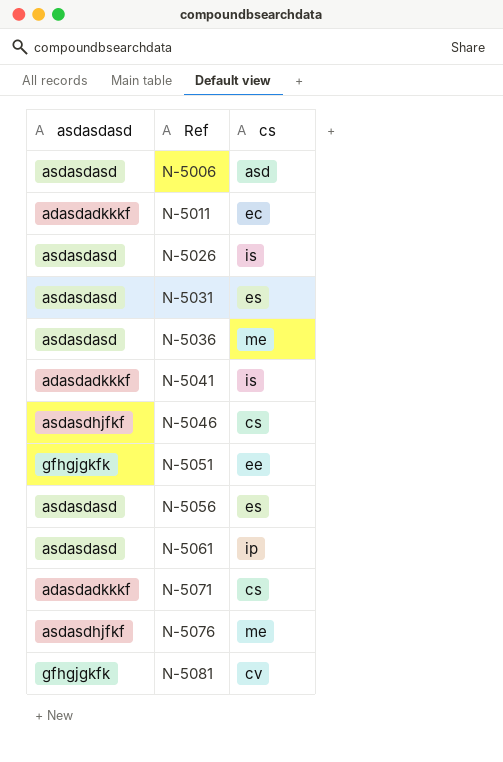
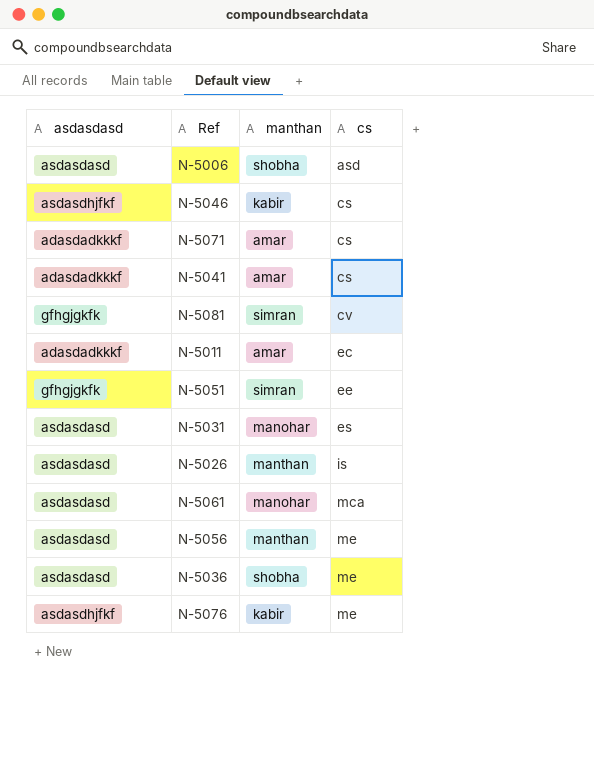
row order: Ref ascending -> cs ascending
column manthan | position: none -> 3
N-5041 | cs: is -> cs
N-5061 | cs: ip -> mca
N-5056 | cs: es -> me

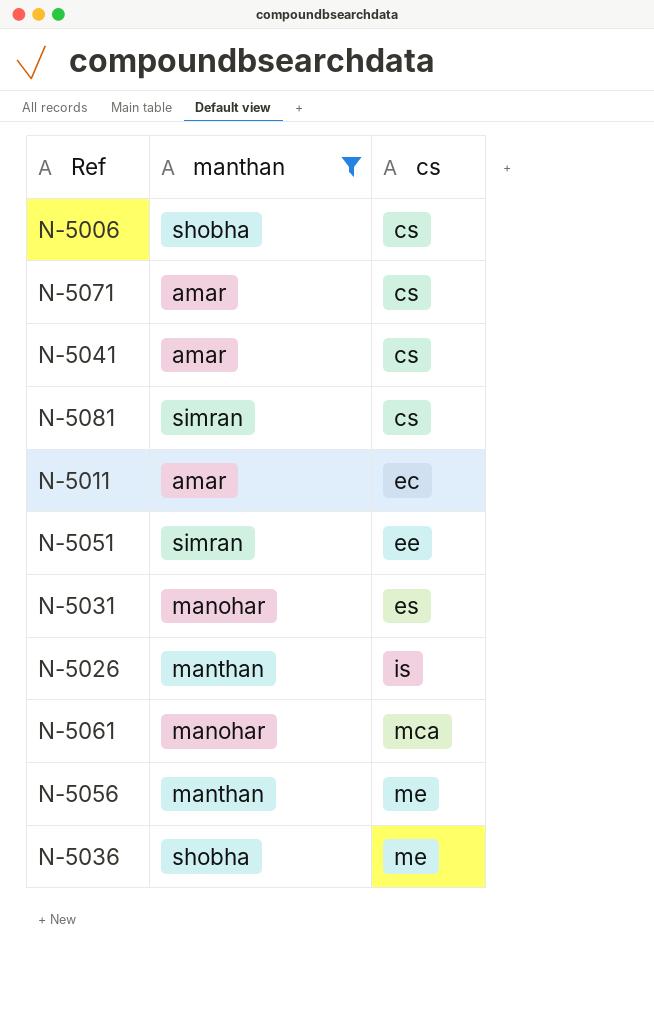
filter: none -> manthan != kabir
column asdasdasd | position: 1 -> none
N-5006 | cs: asd -> cs
N-5081 | cs: cv -> cs

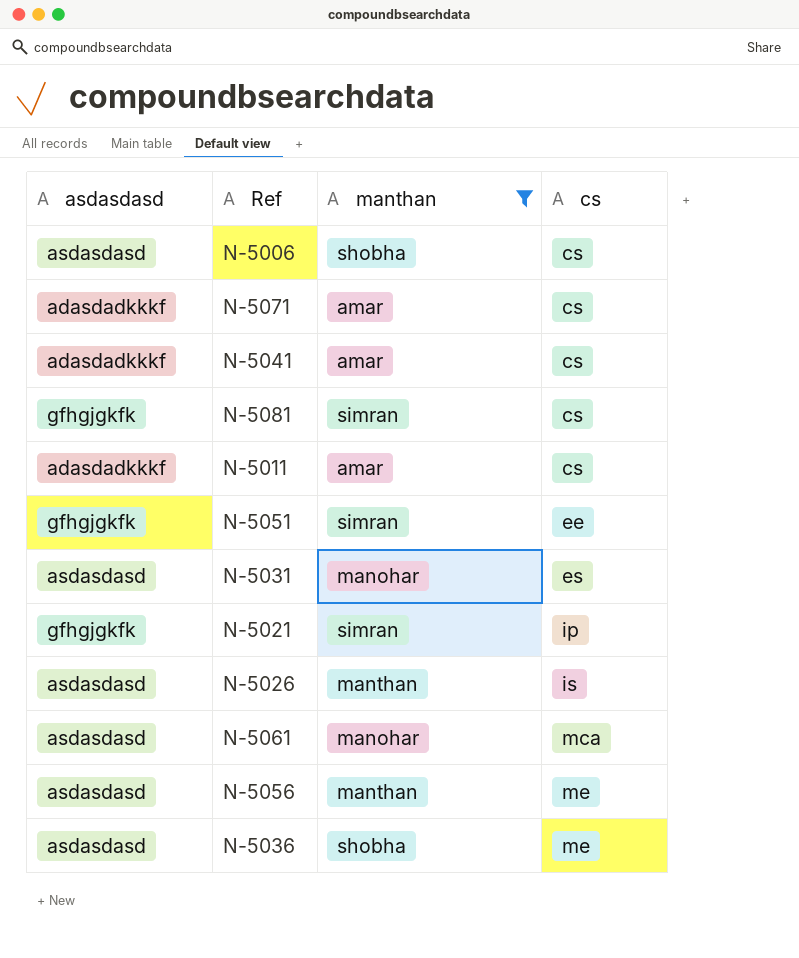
column asdasdasd | position: none -> 1
N-5011 | cs: ec -> cs
row N-5021: none -> gfhgjgkfk | simran | ip

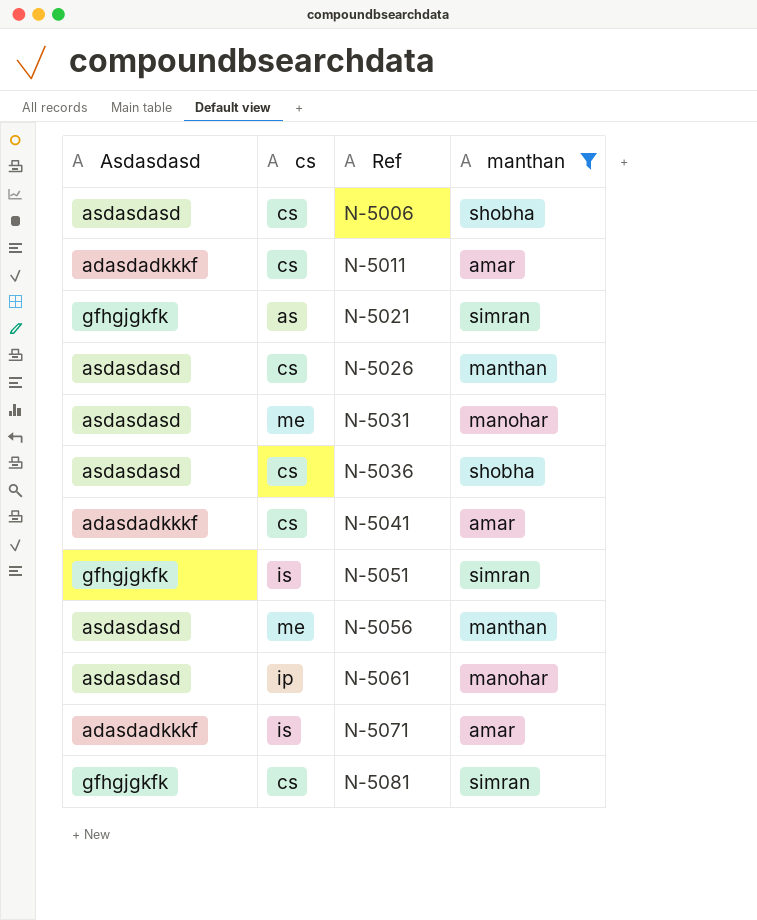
row order: cs ascending -> Ref ascending
column name: asdasdasd -> Asdasdasd
column cs | position: 4 -> 2
N-5021 | cs: ip -> as
N-5026 | cs: is -> cs
N-5031 | cs: es -> me
N-5036 | cs: me -> cs
N-5051 | cs: ee -> is
N-5061 | cs: mca -> ip
N-5071 | cs: cs -> is

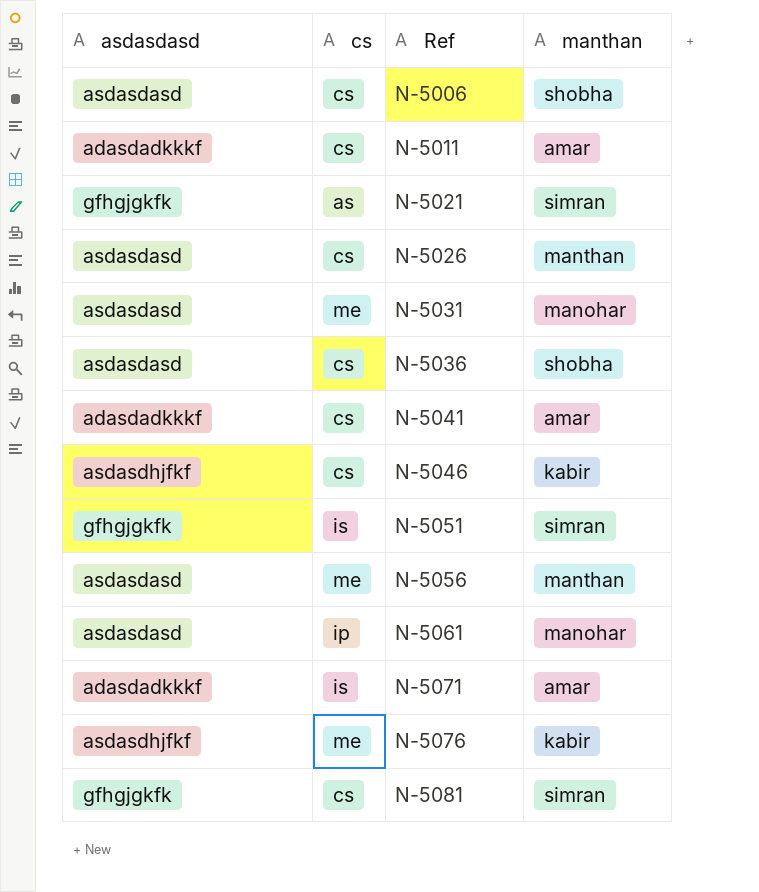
filter: manthan != kabir -> none
column name: Asdasdasd -> asdasdasd

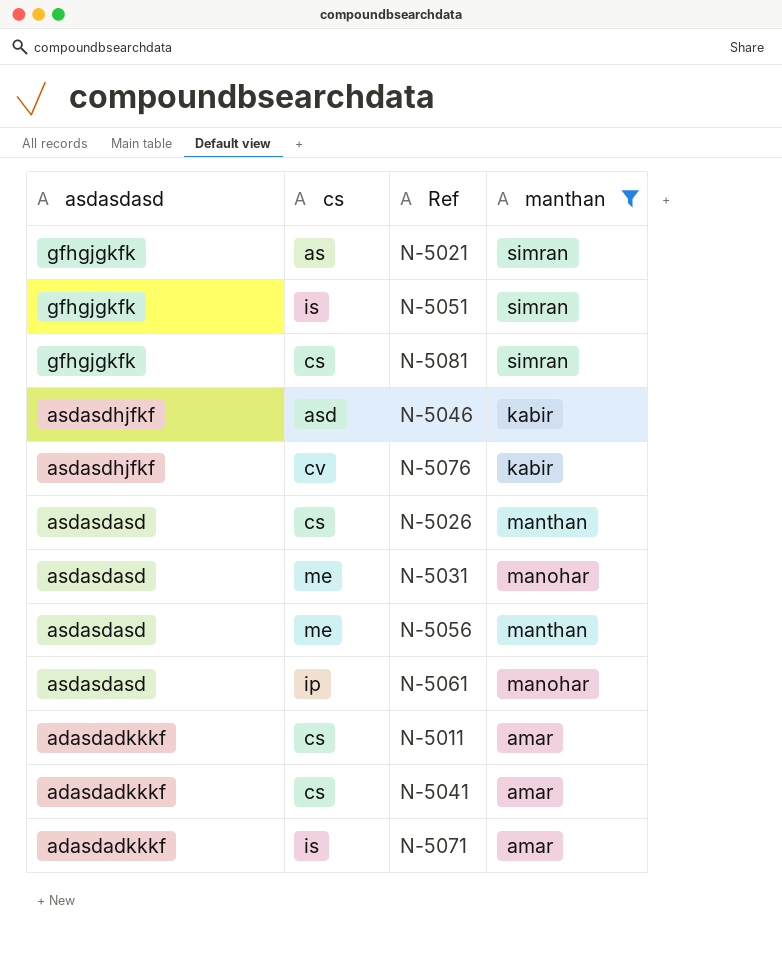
filter: none -> manthan != shobha
row order: Ref ascending -> asdasdasd descending
N-5046 | cs: cs -> asd
N-5076 | cs: me -> cv

